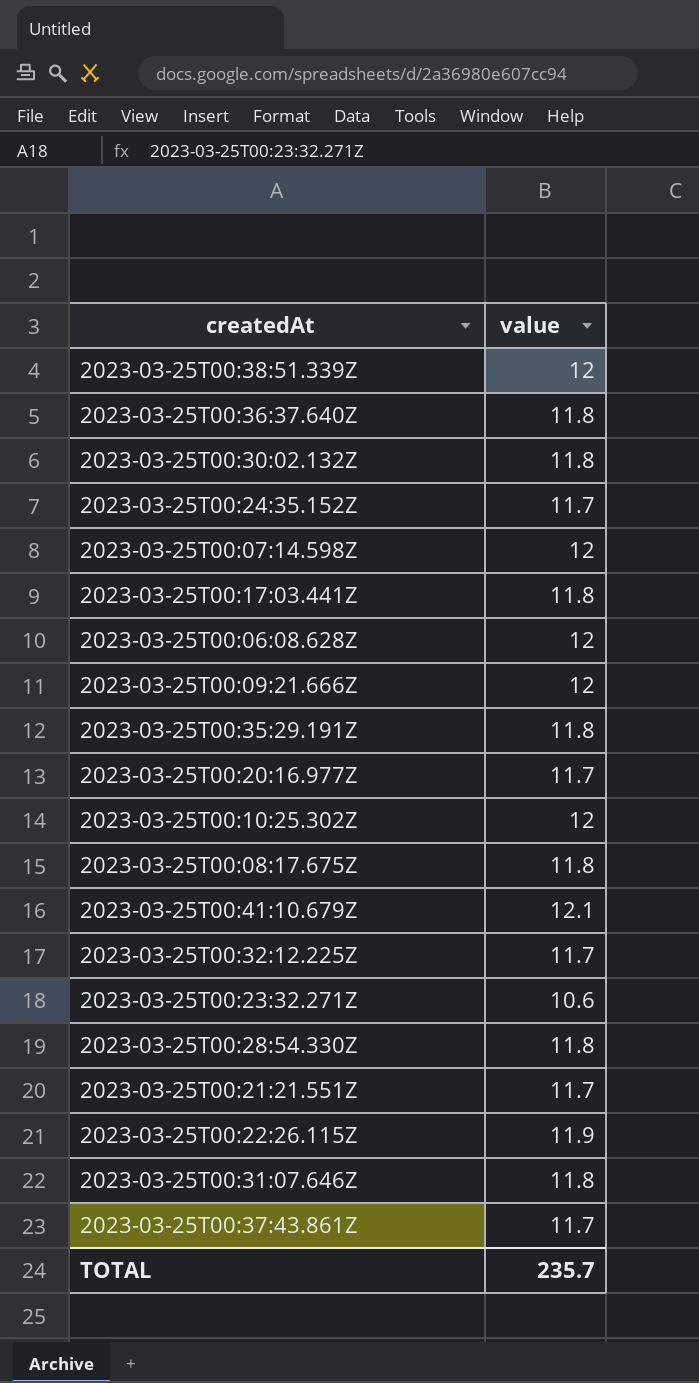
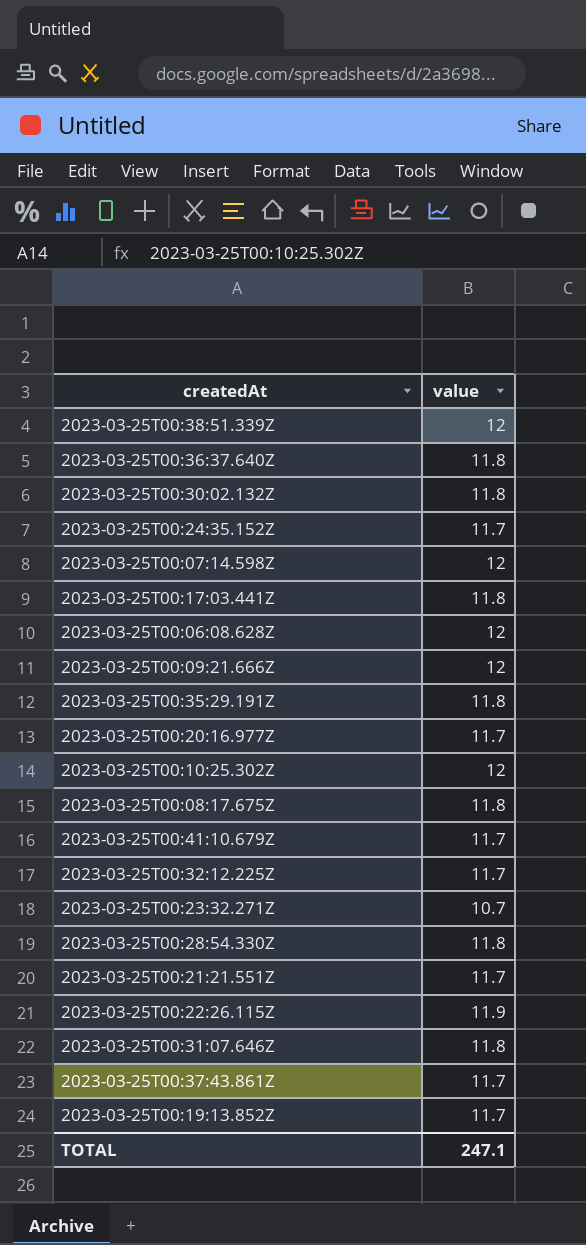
2023-03-25T00:41:10.679Z | value: 12.1 -> 11.7
2023-03-25T00:23:32.271Z | value: 10.6 -> 10.7
row 2023-03-25T00:19:13.852Z: none -> 11.7
TOTAL | value: 235.7 -> 247.1

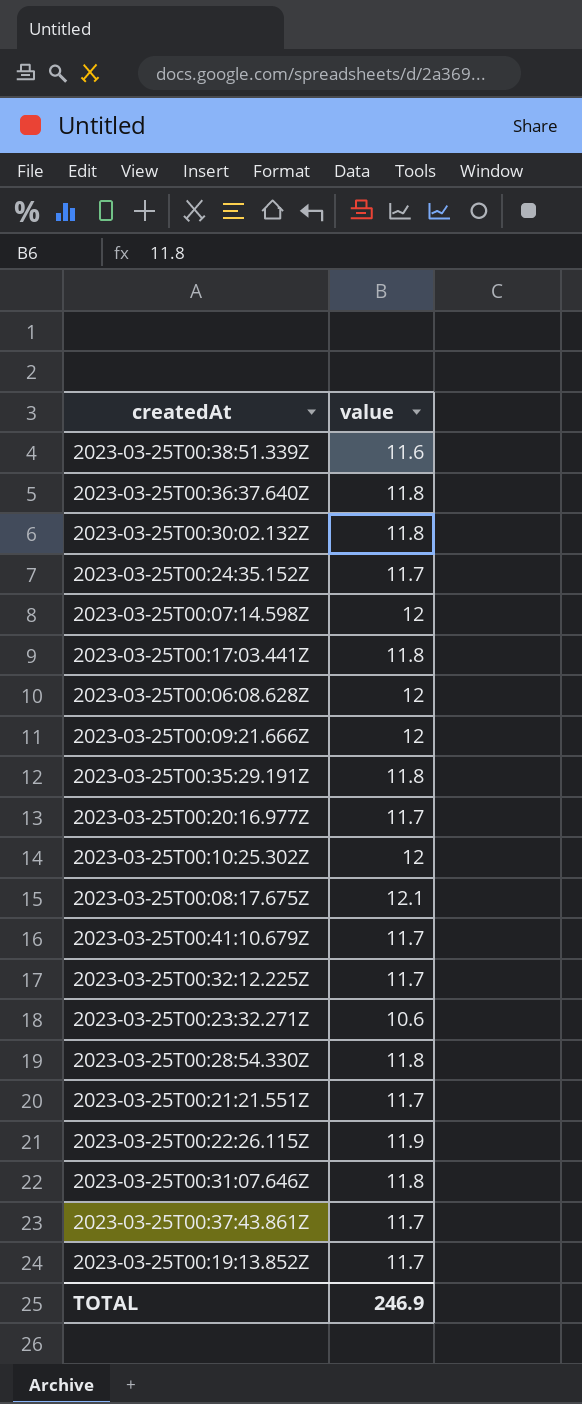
2023-03-25T00:38:51.339Z | value: 12 -> 11.6
2023-03-25T00:08:17.675Z | value: 11.8 -> 12.1
2023-03-25T00:23:32.271Z | value: 10.7 -> 10.6
TOTAL | value: 247.1 -> 246.9

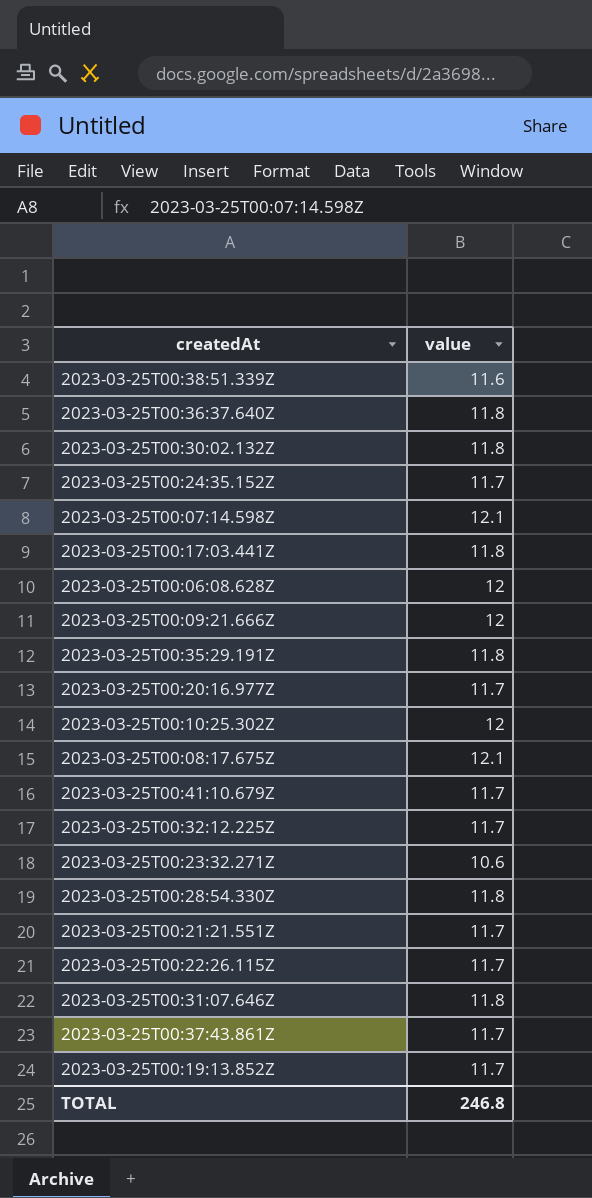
2023-03-25T00:07:14.598Z | value: 12 -> 12.1
2023-03-25T00:22:26.115Z | value: 11.9 -> 11.7
TOTAL | value: 246.9 -> 246.8

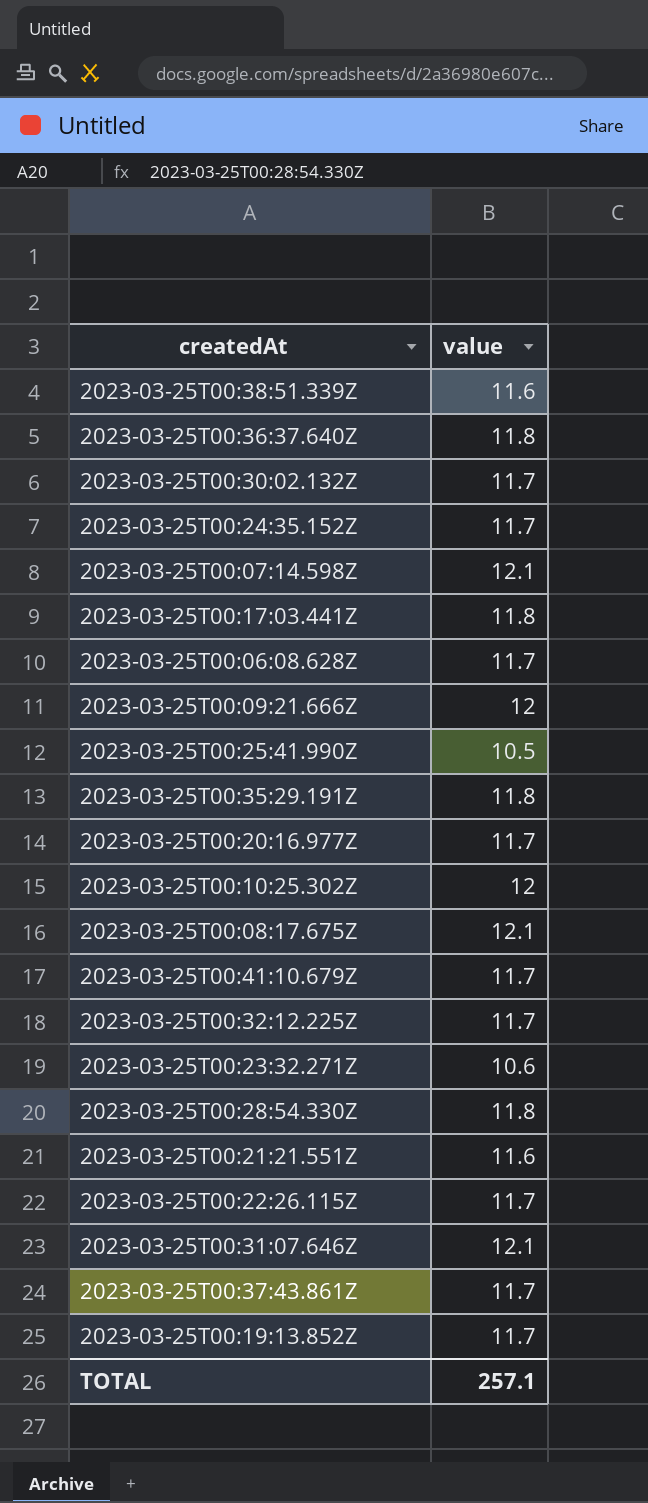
2023-03-25T00:30:02.132Z | value: 11.8 -> 11.7
2023-03-25T00:06:08.628Z | value: 12 -> 11.7
row 2023-03-25T00:25:41.990Z: none -> 10.5
2023-03-25T00:21:21.551Z | value: 11.7 -> 11.6
2023-03-25T00:31:07.646Z | value: 11.8 -> 12.1
TOTAL | value: 246.8 -> 257.1

